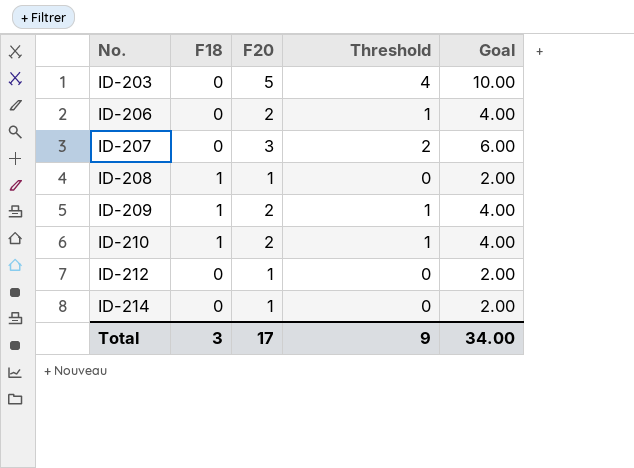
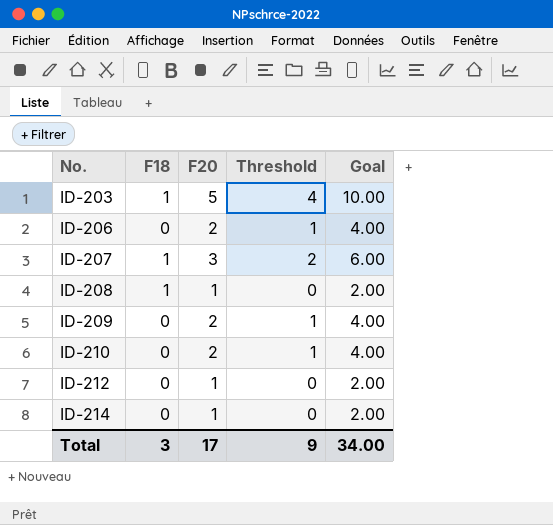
ID-203 | F18: 0 -> 1
ID-207 | F18: 0 -> 1
ID-209 | F18: 1 -> 0
ID-210 | F18: 1 -> 0

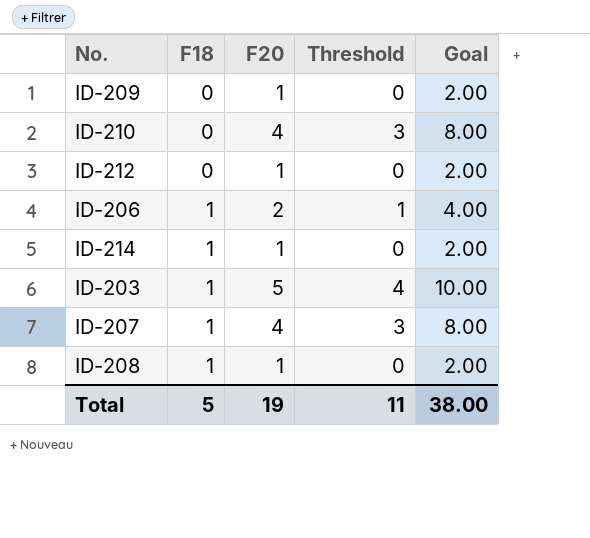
row order: No. ascending -> F18 ascending
ID-209 | F20: 2 -> 1
ID-209 | Threshold: 1 -> 0
ID-209 | Goal: 4.00 -> 2.00
ID-210 | F20: 2 -> 4
ID-210 | Threshold: 1 -> 3
ID-210 | Goal: 4.00 -> 8.00
ID-206 | F18: 0 -> 1
ID-214 | F18: 0 -> 1
ID-207 | F20: 3 -> 4
ID-207 | Threshold: 2 -> 3
ID-207 | Goal: 6.00 -> 8.00
Total | F18: 3 -> 5
Total | F20: 17 -> 19
Total | Threshold: 9 -> 11
Total | Goal: 34.00 -> 38.00

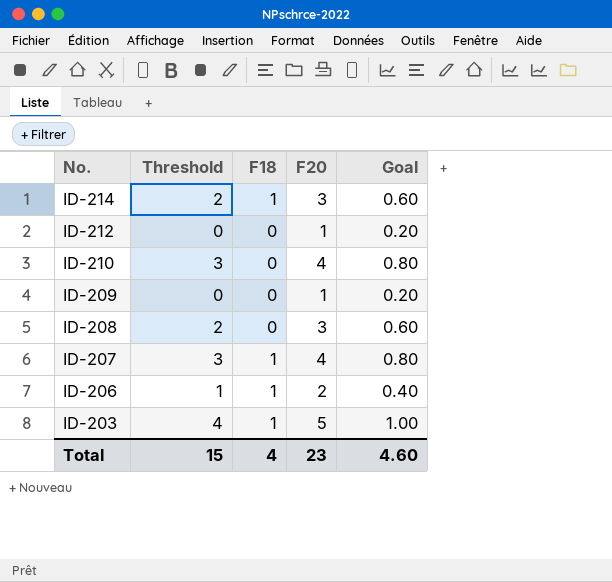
row order: F18 ascending -> No. descending
column Threshold | position: 4 -> 2
column Goal | formula: [F20] * 2 -> [F20] * 0.2
ID-214 | Threshold: 0 -> 2
ID-214 | F20: 1 -> 3
ID-208 | Threshold: 0 -> 2
ID-208 | F18: 1 -> 0
ID-208 | F20: 1 -> 3
Total | Threshold: 11 -> 15
Total | F18: 5 -> 4
Total | F20: 19 -> 23
Total | Goal: 38.00 -> 4.60

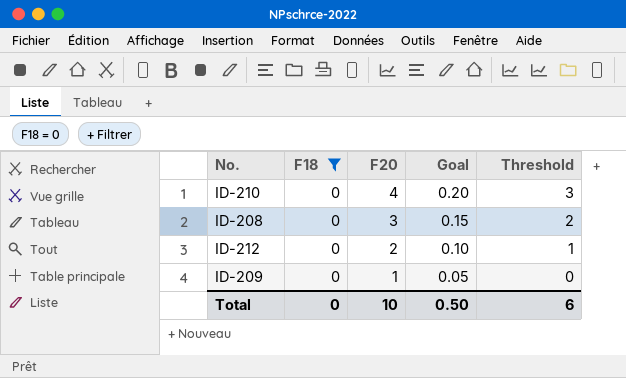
filter: none -> F18 = 0
row order: No. descending -> F20 descending
column Goal | formula: [F20] * 0.2 -> [F20] * 0.05
column Threshold | position: 2 -> 5
ID-212 | F20: 1 -> 2
ID-212 | Threshold: 0 -> 1
Total | F18: 4 -> 0
Total | F20: 23 -> 10
Total | Goal: 4.60 -> 0.50
Total | Threshold: 15 -> 6

